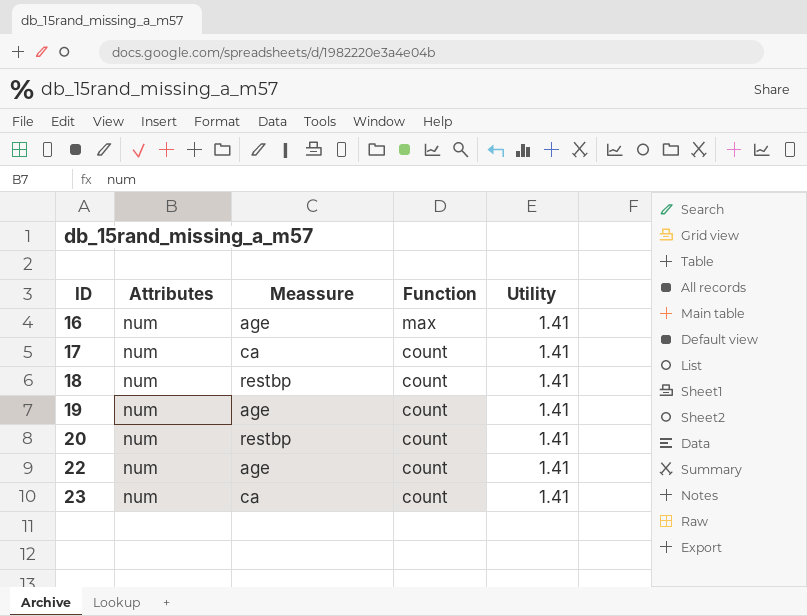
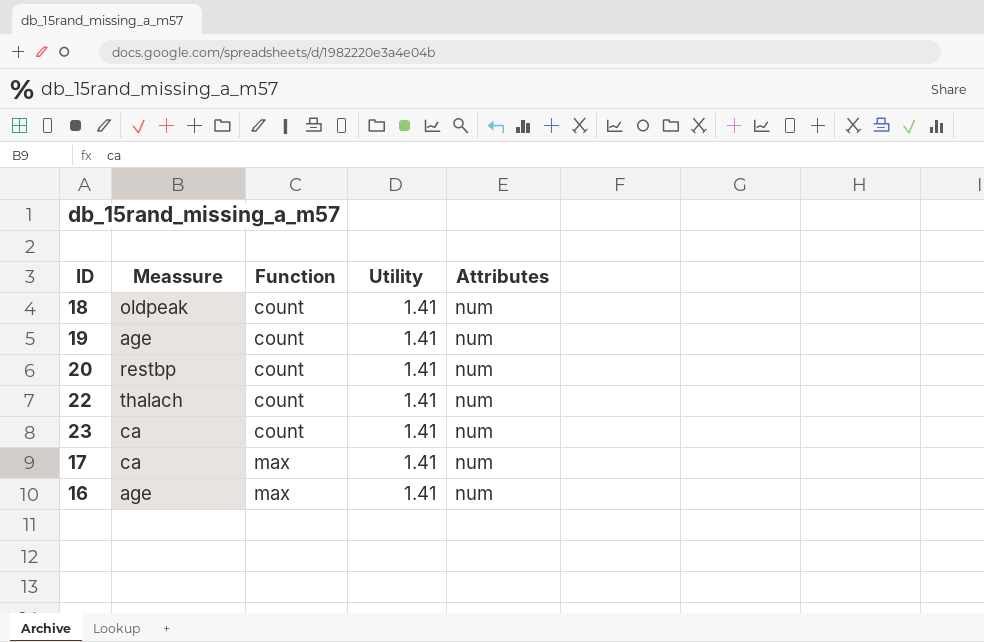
row order: ID ascending -> Function ascending
column Attributes | position: 2 -> 5
18 | Meassure: restbp -> oldpeak
22 | Meassure: age -> thalach
17 | Function: count -> max

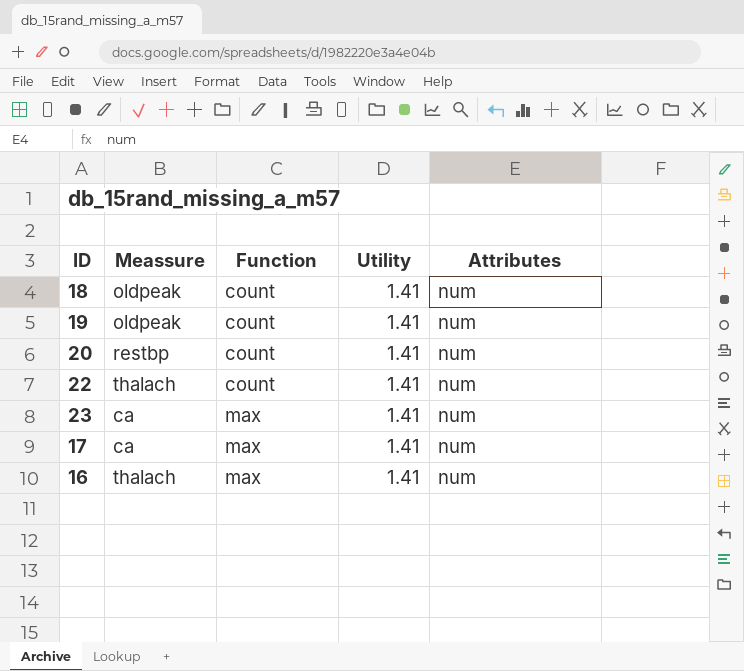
19 | Meassure: age -> oldpeak
23 | Function: count -> max
16 | Meassure: age -> thalach

